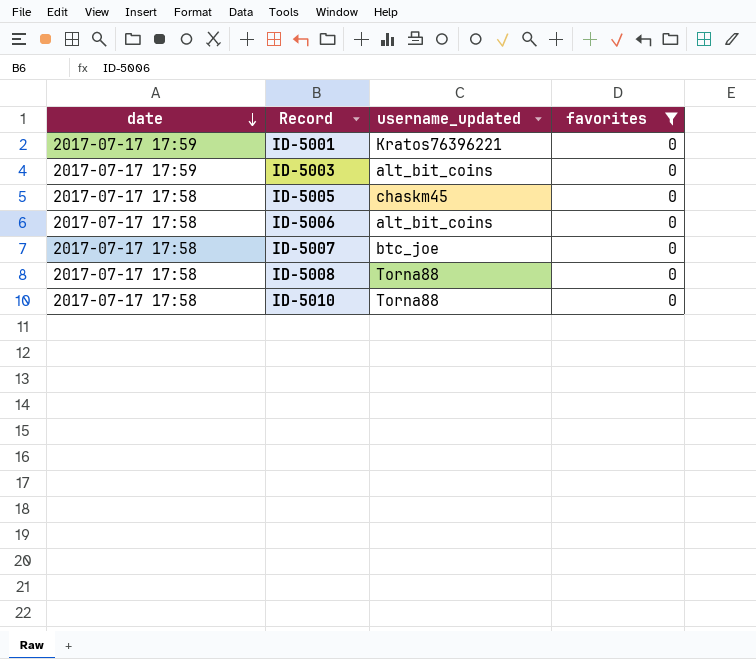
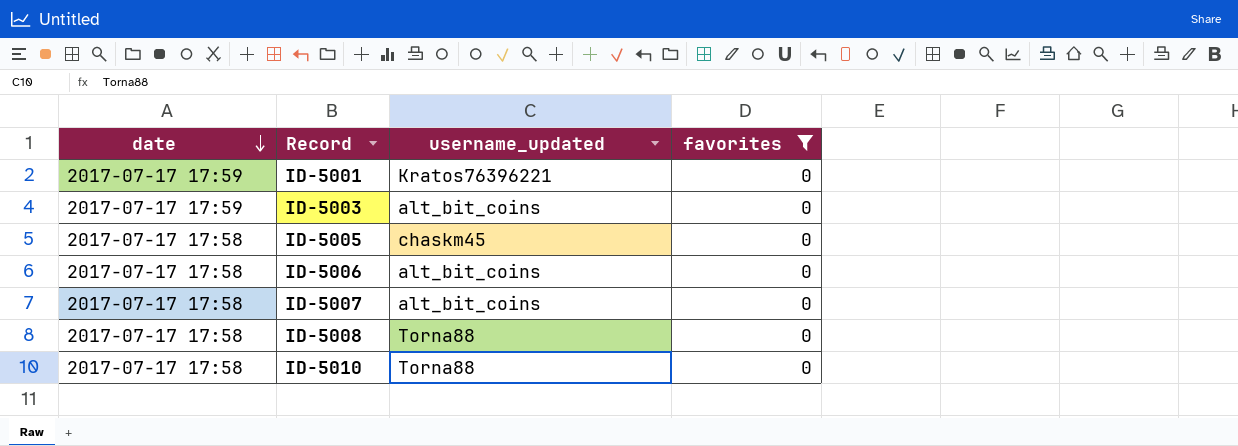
ID-5007 | username_updated: btc_joe -> alt_bit_coins

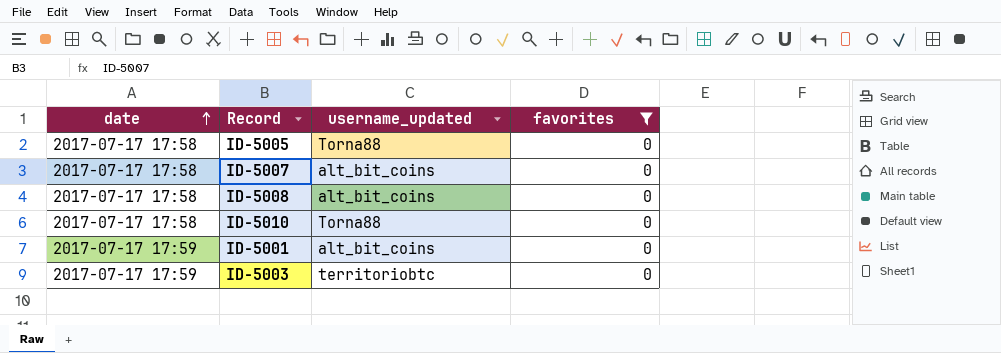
row order: date descending -> date ascending
row ID-5006: 2017-07-17 17:58 | alt_bit_coins | 0 -> none
ID-5005 | username_updated: chaskm45 -> Torna88
ID-5008 | username_updated: Torna88 -> alt_bit_coins
ID-5001 | username_updated: Kratos76396221 -> alt_bit_coins
ID-5003 | username_updated: alt_bit_coins -> territoriobtc

